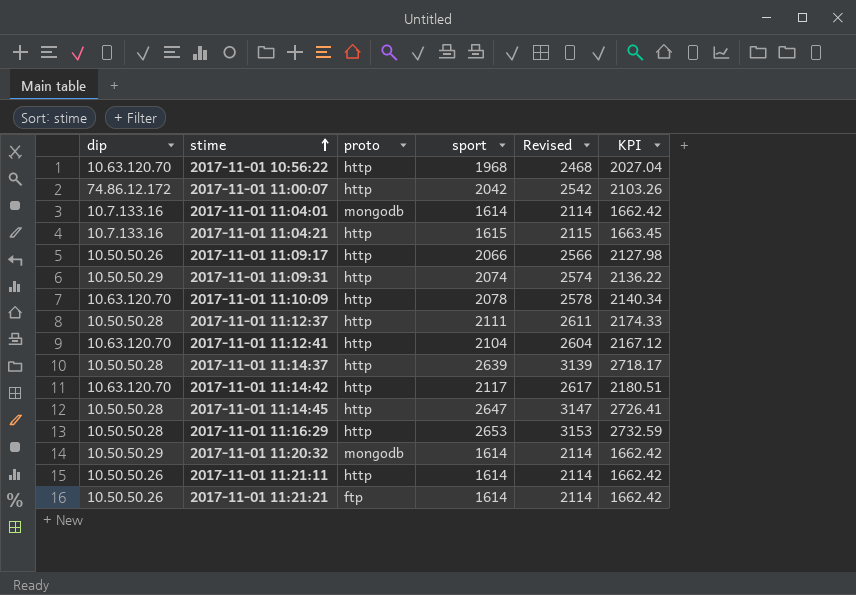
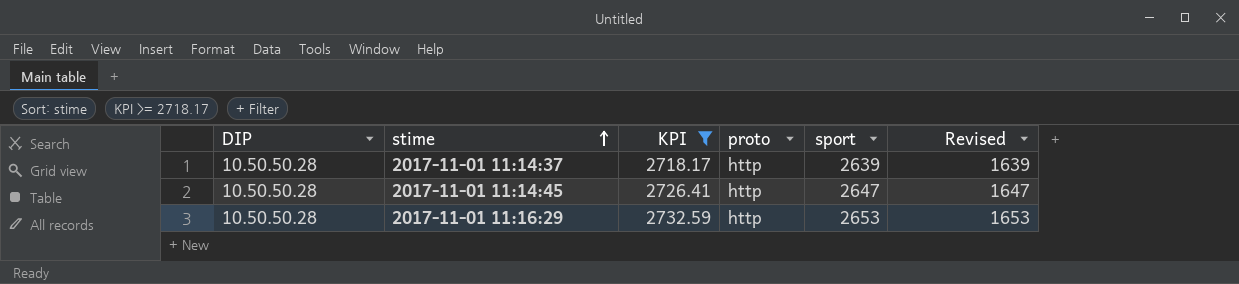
filter: none -> KPI >= 2718.17
column name: dip -> DIP
column KPI | position: 6 -> 3
column Revised | formula: [sport] + 500 -> [sport] - 1000

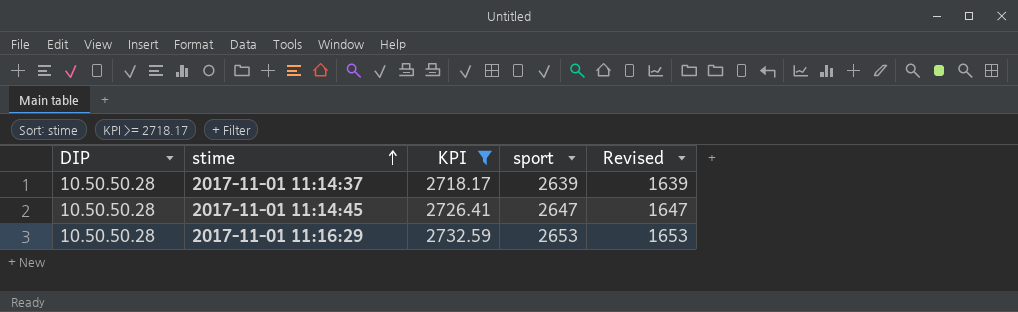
column proto | position: 4 -> none

